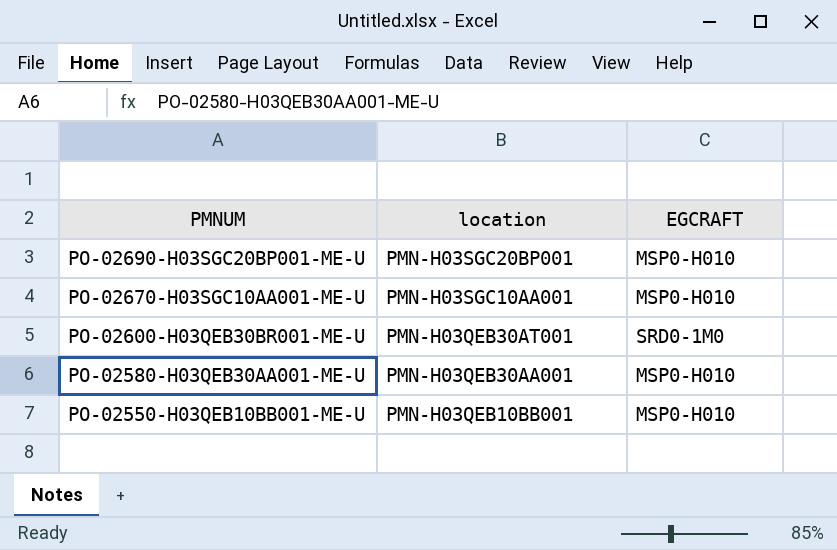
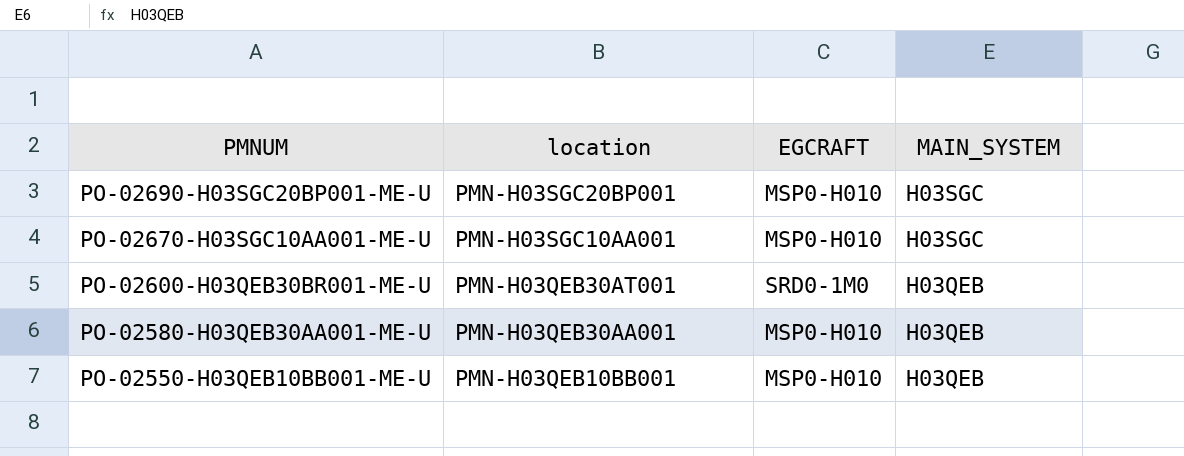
column MAIN_SYSTEM | position: none -> 4

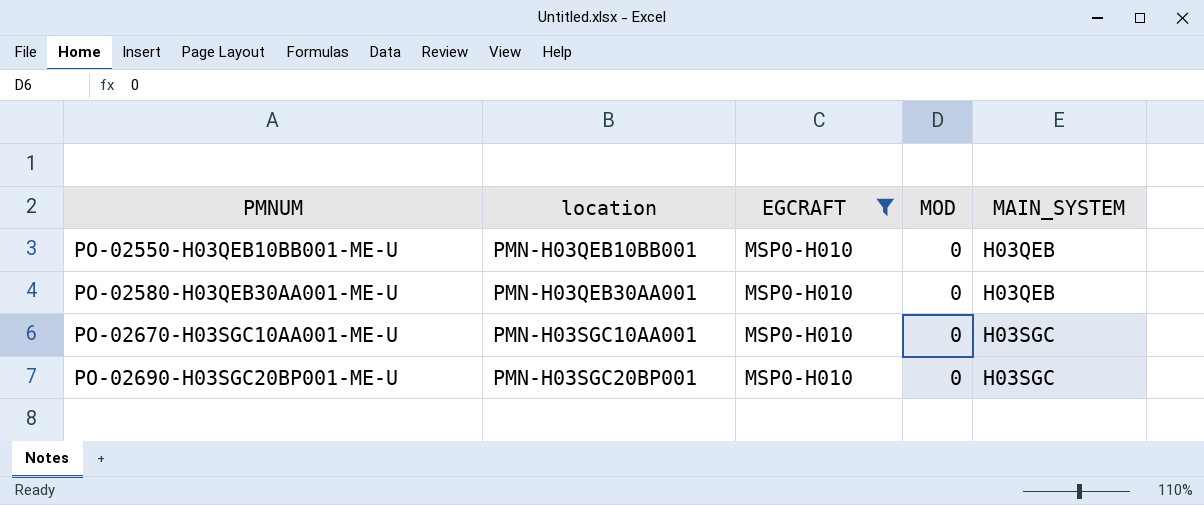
filter: none -> EGCRAFT = MSP0-H010
row order: PMNUM descending -> PMNUM ascending
column MOD | position: none -> 4

